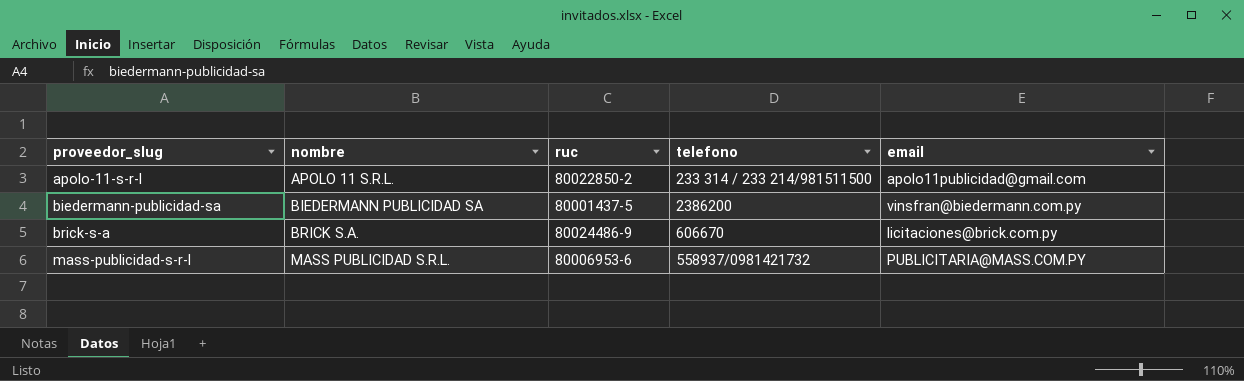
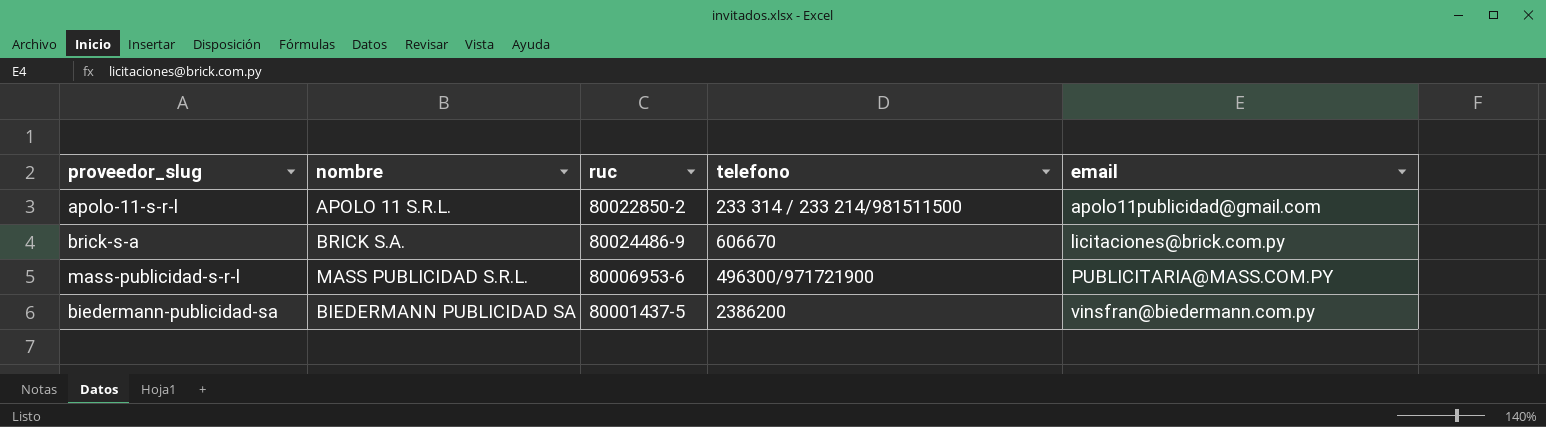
row order: proveedor_slug ascending -> email ascending
mass-publicidad-s-r-l | telefono: 558937/0981421732 -> 496300/971721900

